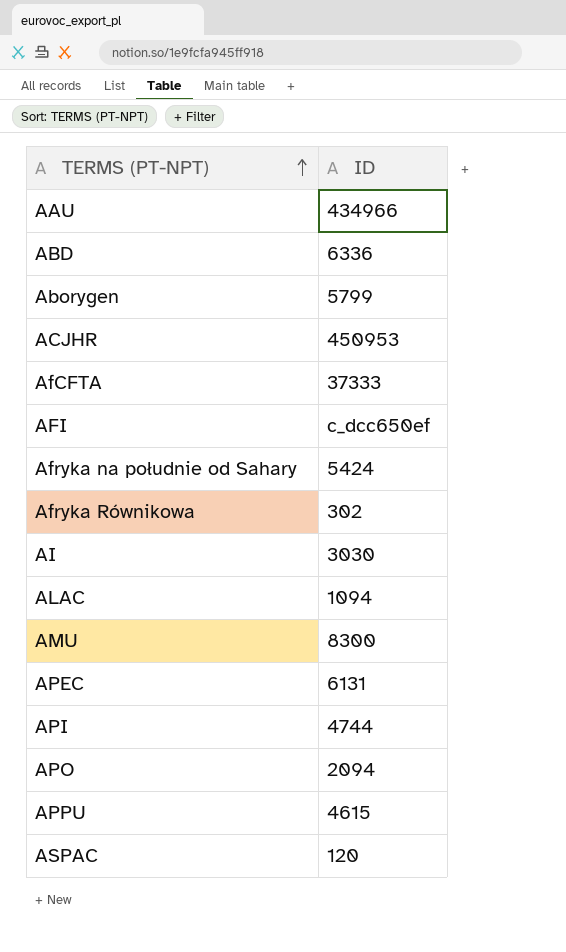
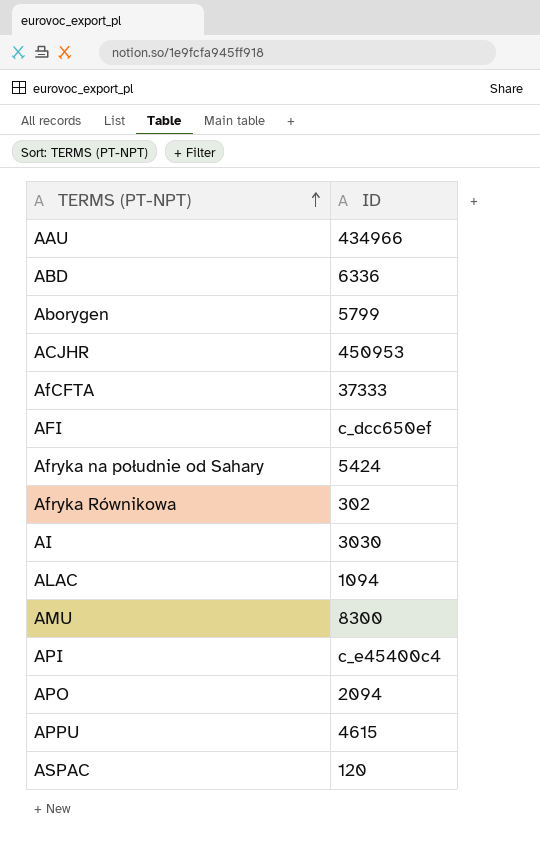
row APEC: 6131 -> none
API | ID: 4744 -> c_e45400c4

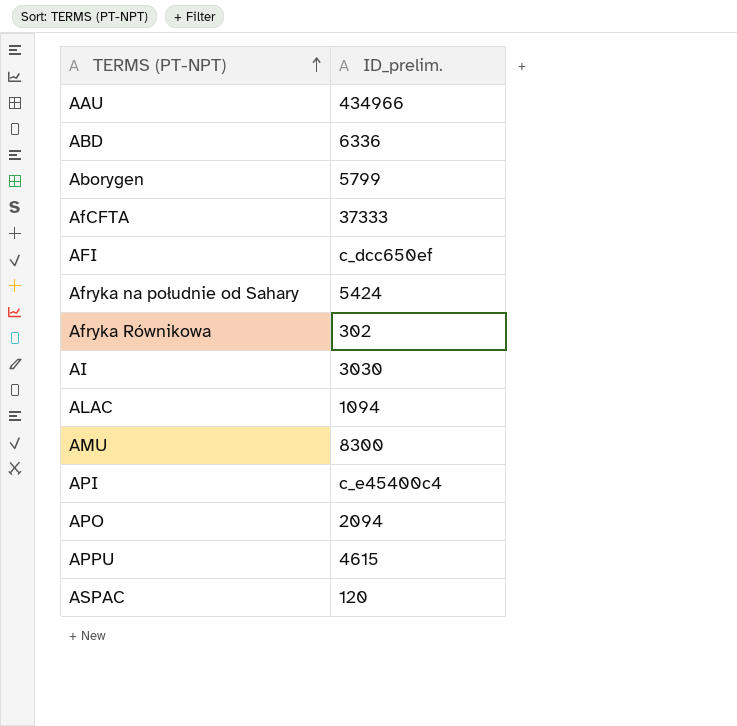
column name: ID -> ID_prelim.
row ACJHR: 450953 -> none

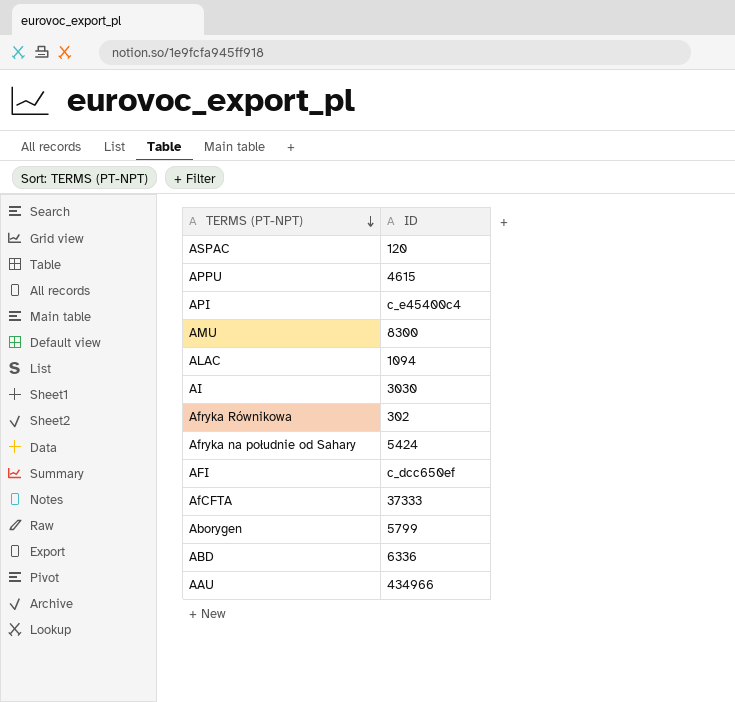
row order: TERMS (PT-NPT) ascending -> TERMS (PT-NPT) descending
column name: ID_prelim. -> ID
row APO: 2094 -> none

